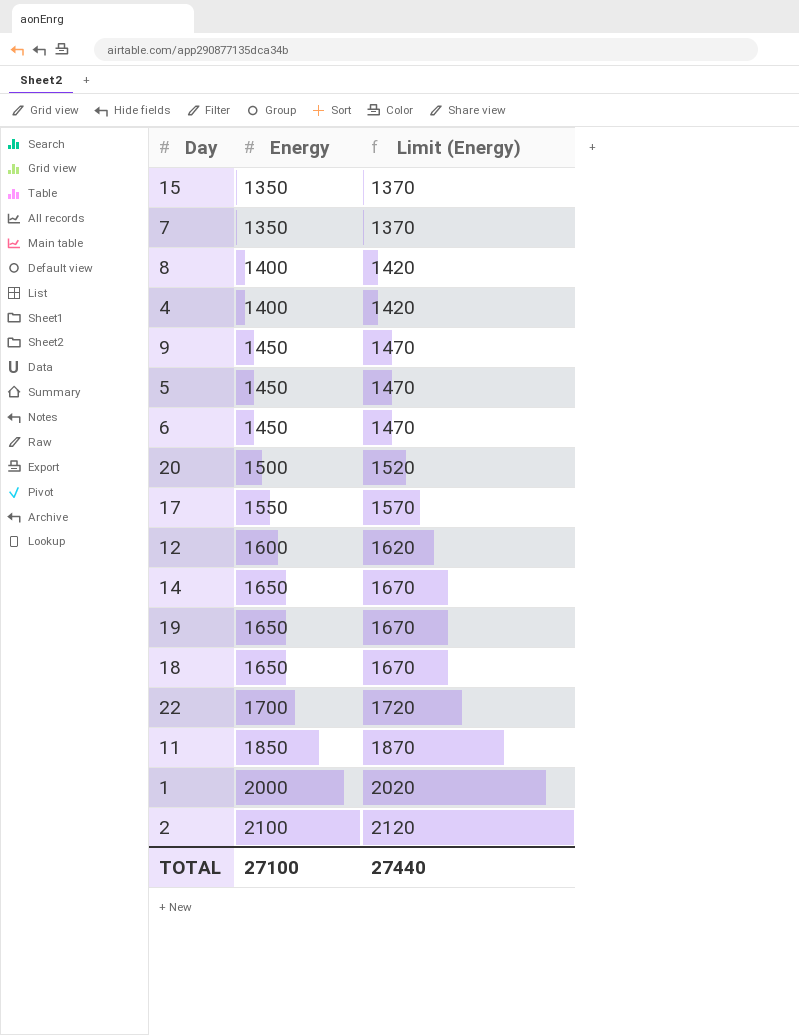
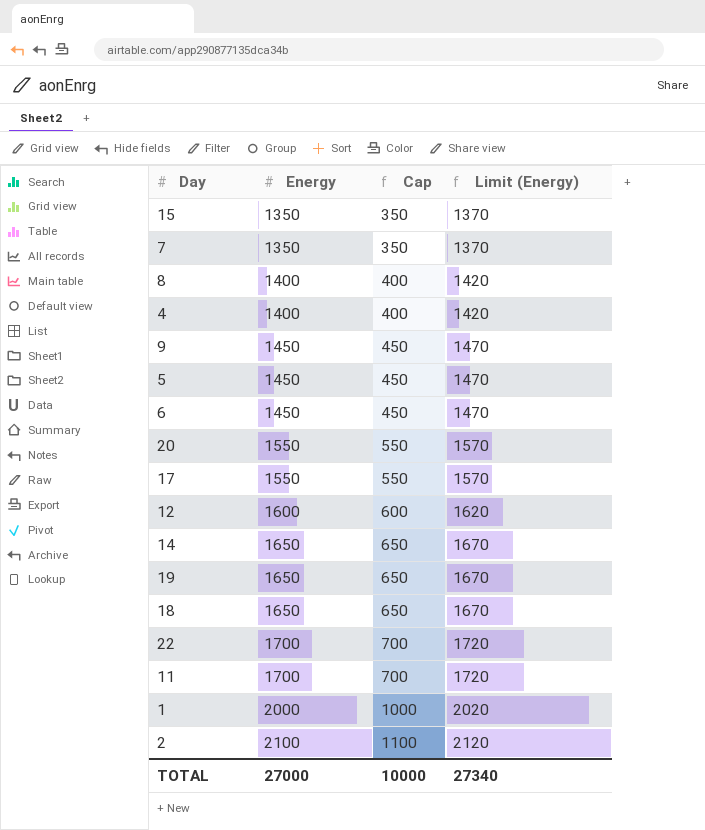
column Cap | formula: none -> [Energy] - 1000
20 | Energy: 1500 -> 1550
20 | Limit (Energy): 1520 -> 1570
11 | Energy: 1850 -> 1700
11 | Limit (Energy): 1870 -> 1720
TOTAL | Energy: 27100 -> 27000
TOTAL | Limit (Energy): 27440 -> 27340

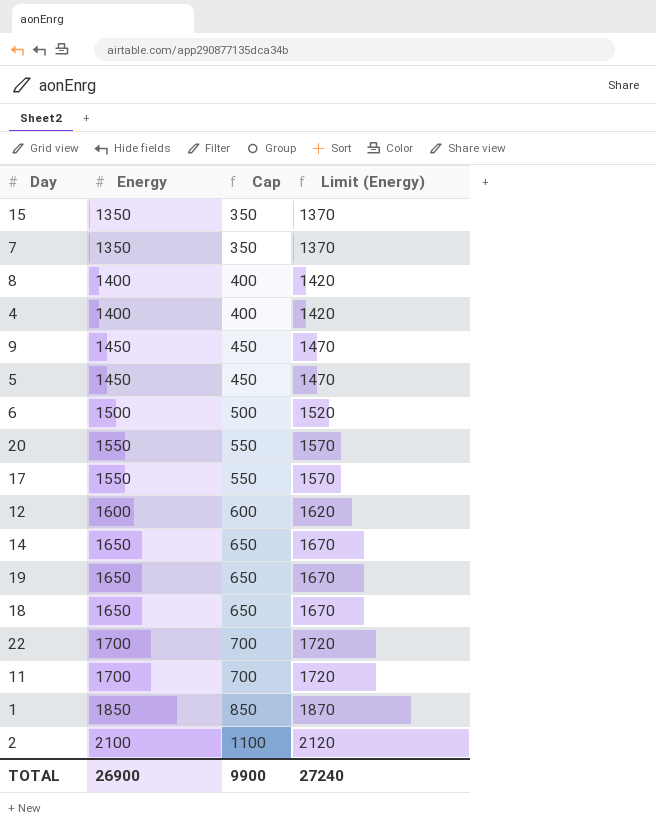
6 | Energy: 1450 -> 1500
6 | Cap: 450 -> 500
6 | Limit (Energy): 1470 -> 1520
1 | Energy: 2000 -> 1850
1 | Cap: 1000 -> 850
1 | Limit (Energy): 2020 -> 1870
TOTAL | Energy: 27000 -> 26900
TOTAL | Cap: 10000 -> 9900
TOTAL | Limit (Energy): 27340 -> 27240

